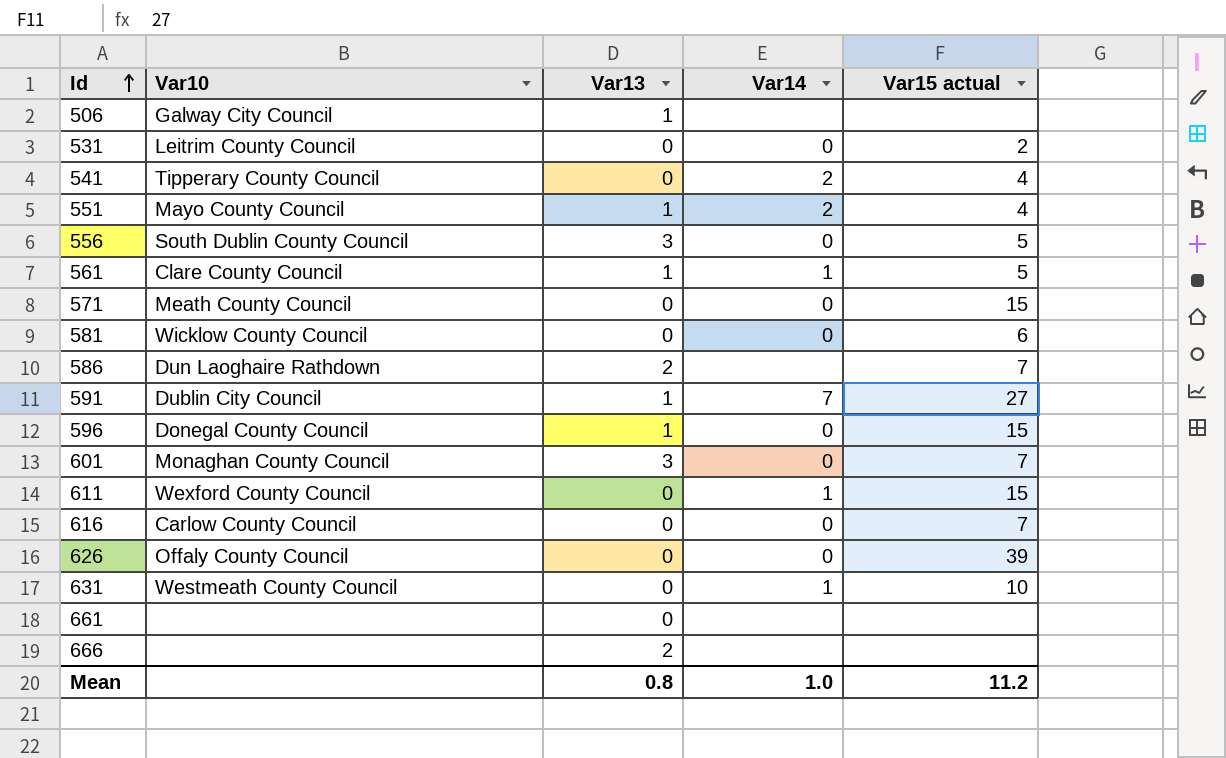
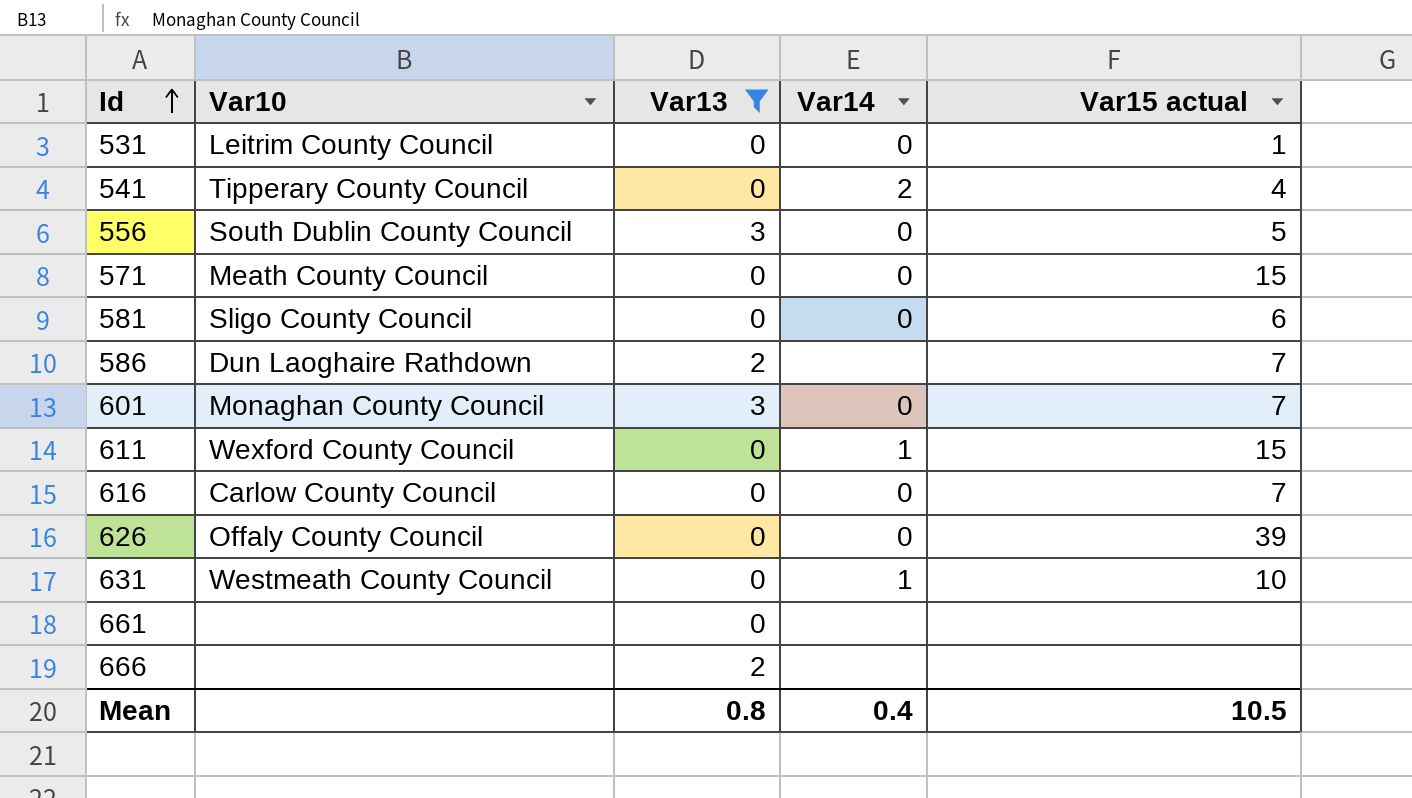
filter: none -> Var13 != 1
531 | Var15 actual: 2 -> 1
581 | Var10: Wicklow County Council -> Sligo County Council
Mean | Var14: 1.0 -> 0.4
Mean | Var15 actual: 11.2 -> 10.5

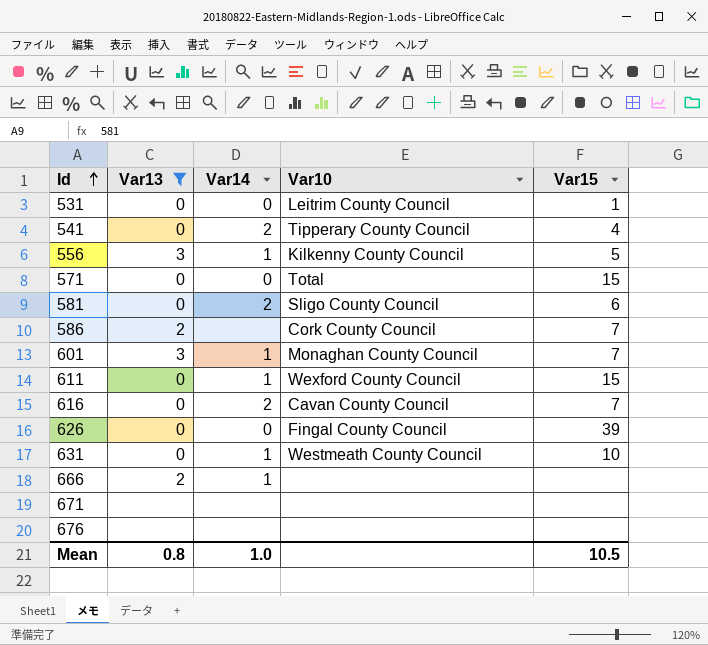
column Var10 | position: 2 -> 4
column name: Var15 actual -> Var15
row 661: none | 0 | none | none -> none
556 | Var14: 0 -> 1
556 | Var10: South Dublin County Council -> Kilkenny County Council
571 | Var10: Meath County Council -> Total
581 | Var14: 0 -> 2
586 | Var10: Dun Laoghaire Rathdown -> Cork County Council
601 | Var14: 0 -> 1
616 | Var14: 0 -> 2
616 | Var10: Carlow County Council -> Cavan County Council
626 | Var10: Offaly County Council -> Fingal County Council
666 | Var14: none -> 1
row 671: none -> none | none | none | none
row 676: none -> none | none | none | none
Mean | Var14: 0.4 -> 1.0

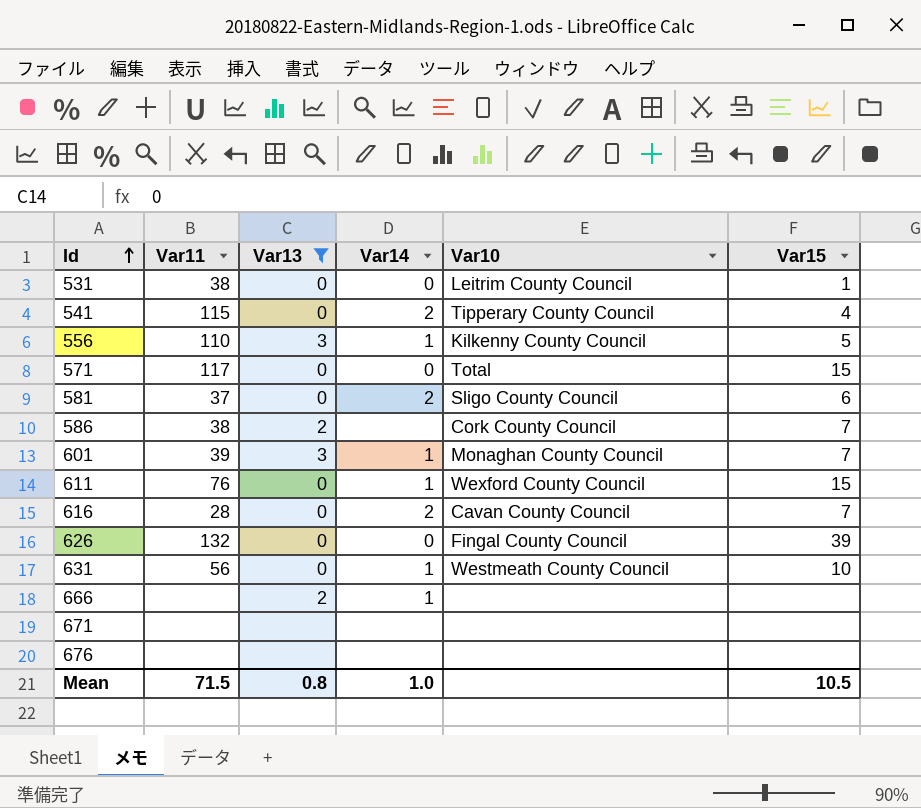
column Var11 | position: none -> 2

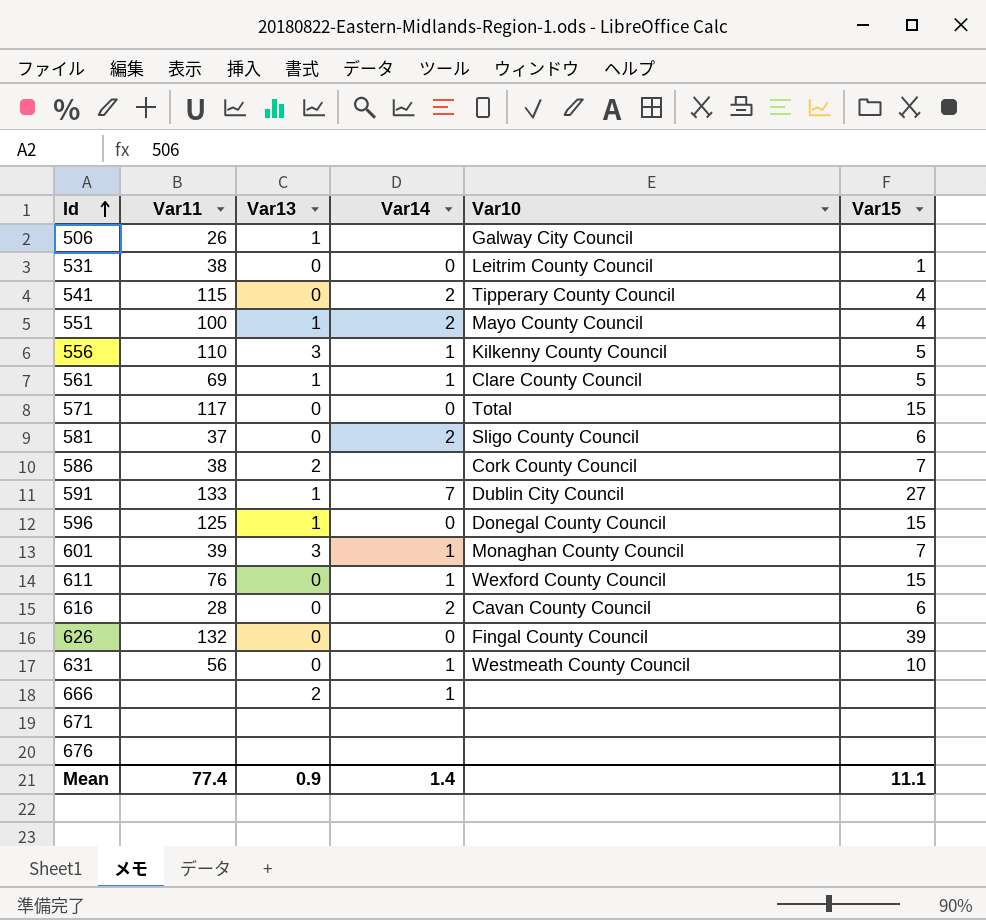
filter: Var13 != 1 -> none
616 | Var15: 7 -> 6
Mean | Var11: 71.5 -> 77.4
Mean | Var13: 0.8 -> 0.9
Mean | Var14: 1.0 -> 1.4
Mean | Var15: 10.5 -> 11.1

